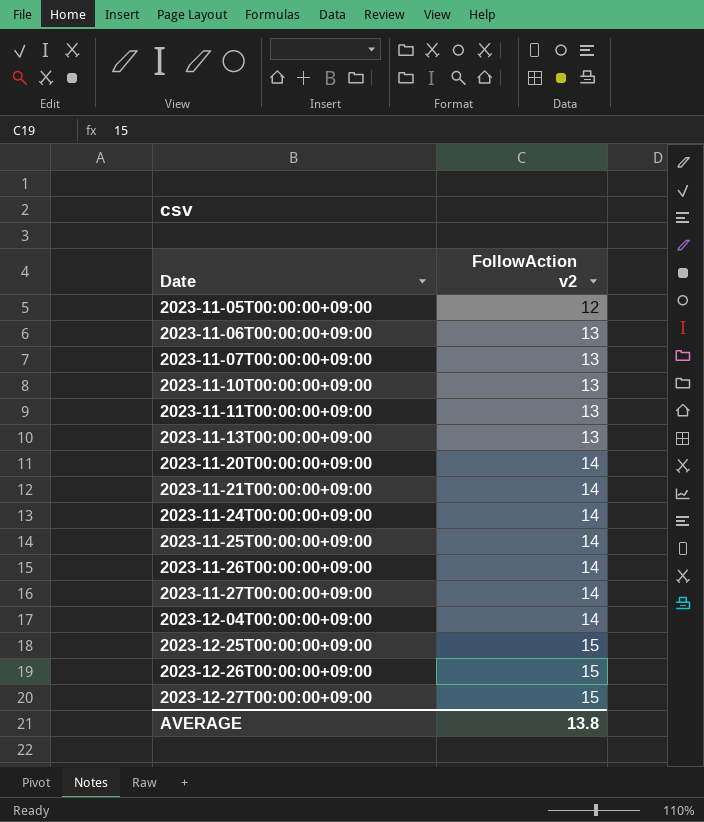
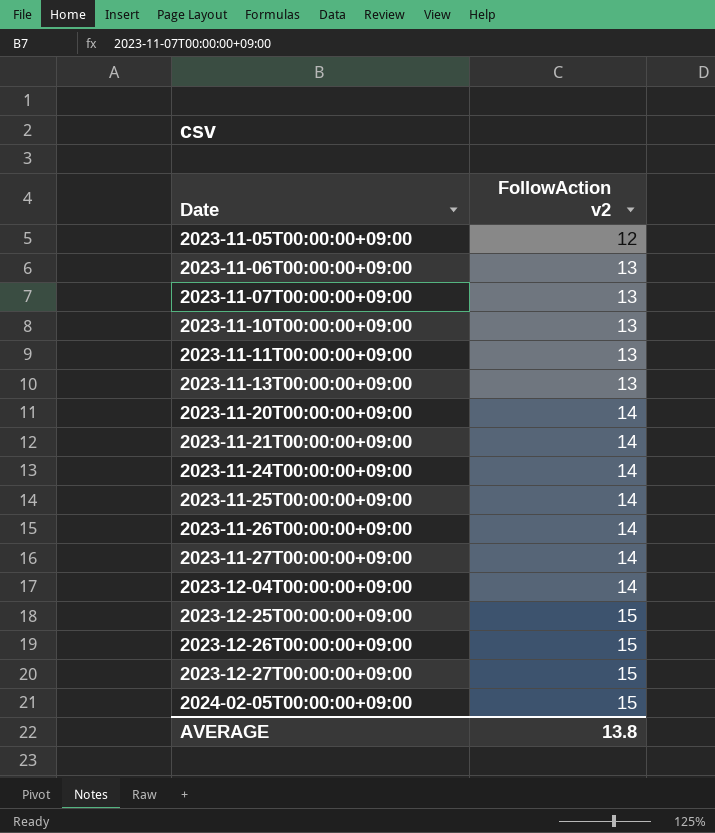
row 2024-02-05T00:00:00+09:00: none -> 15

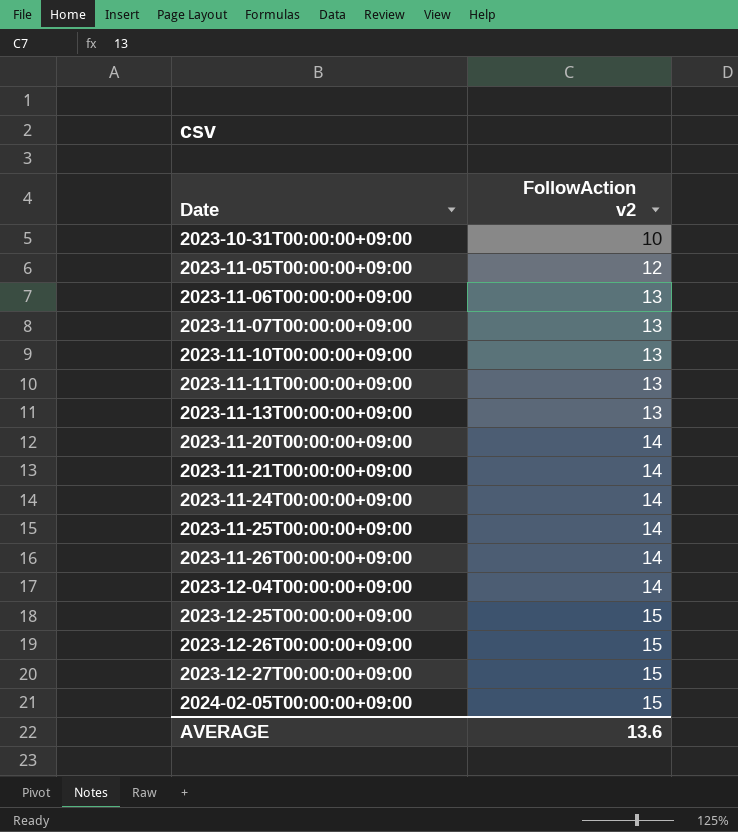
row 2023-11-27T00:00:00+09:00: 14 -> none
row 2023-10-31T00:00:00+09:00: none -> 10
AVERAGE | FollowAction v2: 13.8 -> 13.6

